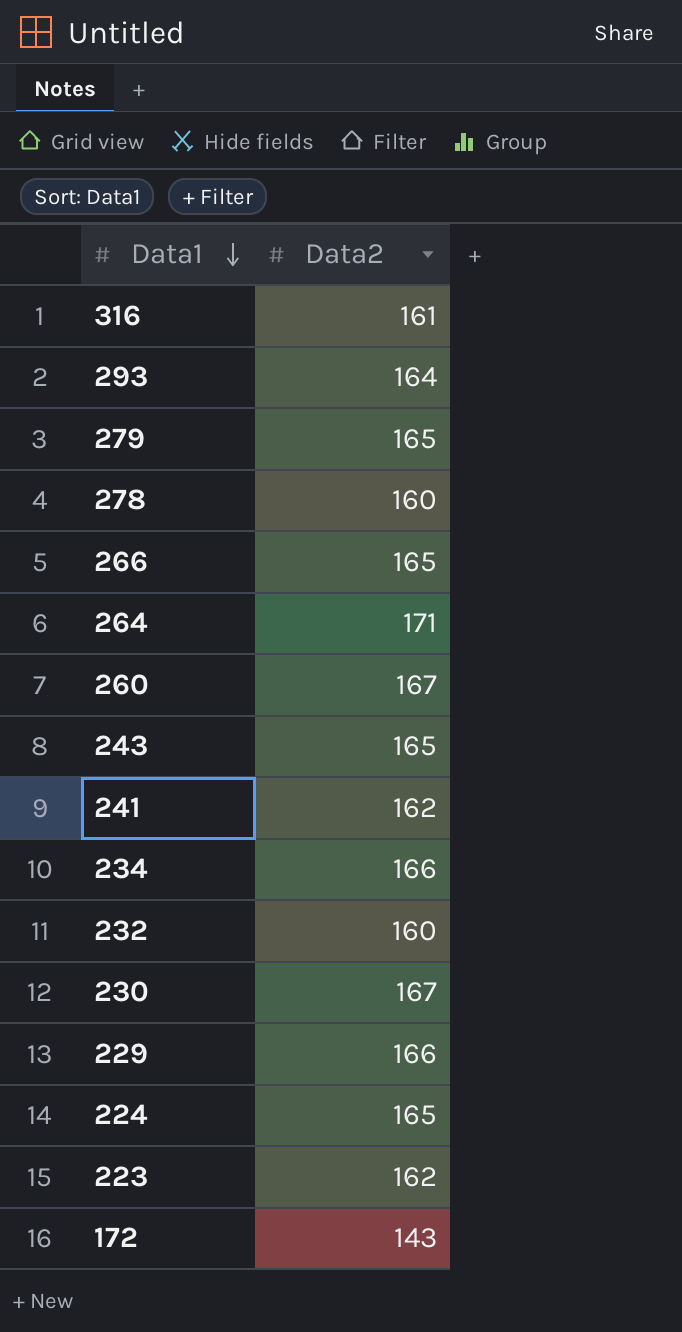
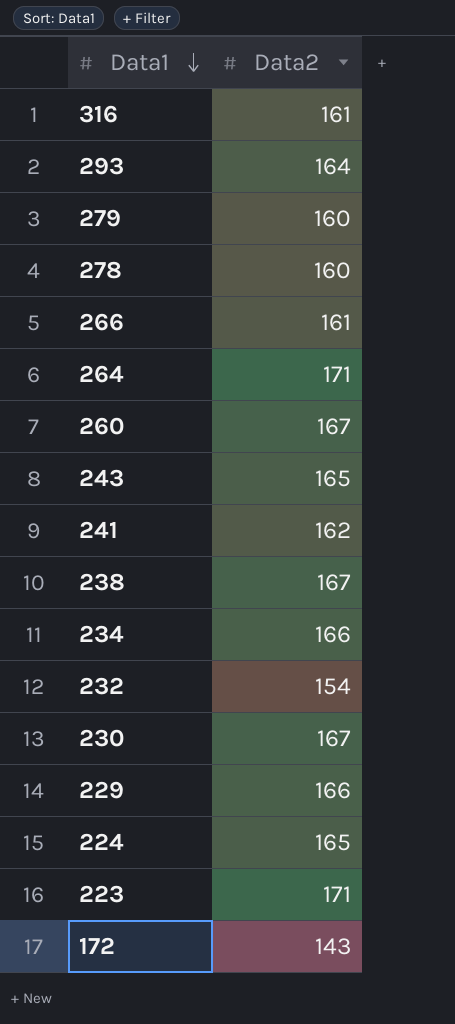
279 | Data2: 165 -> 160
266 | Data2: 165 -> 161
row 238: none -> 167
232 | Data2: 160 -> 154
223 | Data2: 162 -> 171

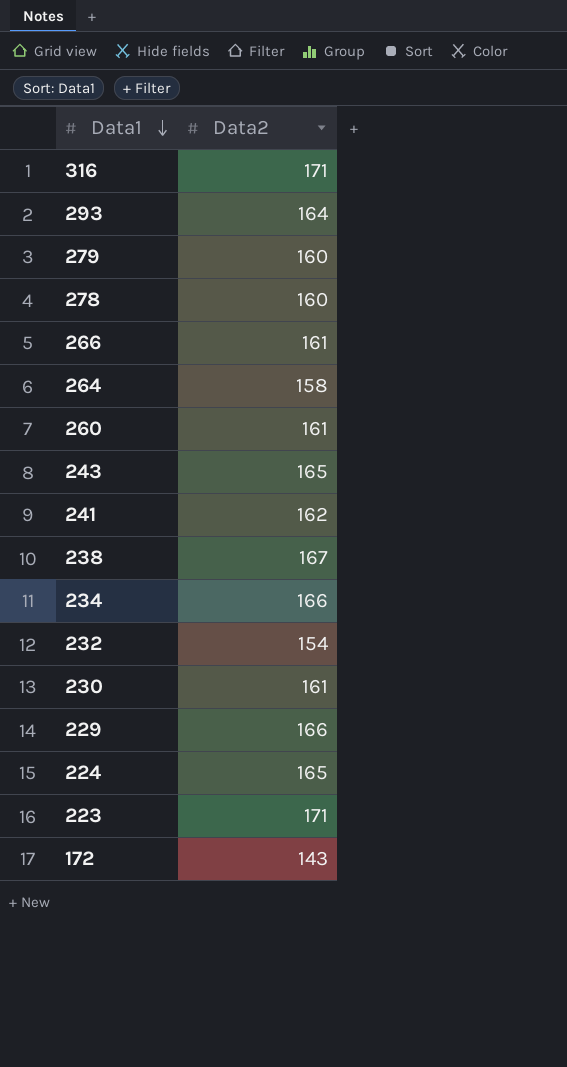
316 | Data2: 161 -> 171
264 | Data2: 171 -> 158
260 | Data2: 167 -> 161
230 | Data2: 167 -> 161

